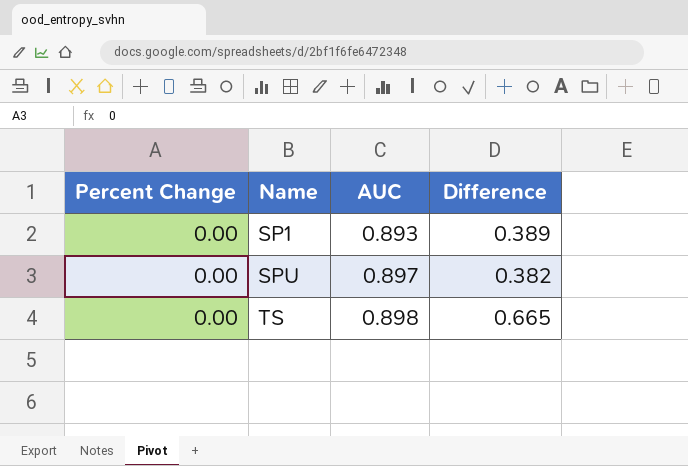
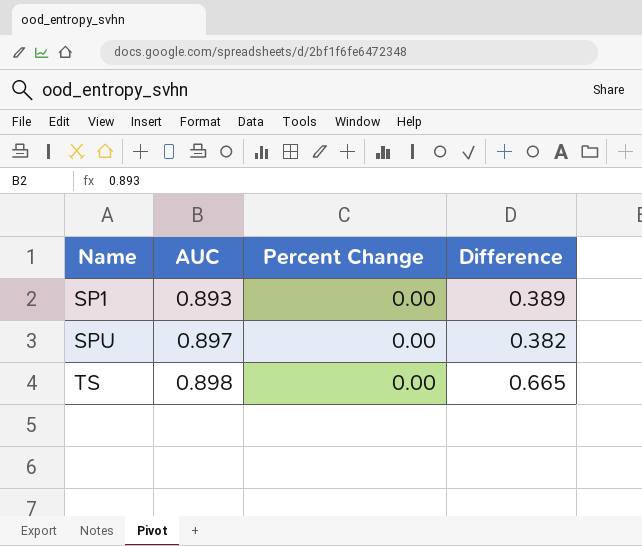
column Percent Change | position: 1 -> 3

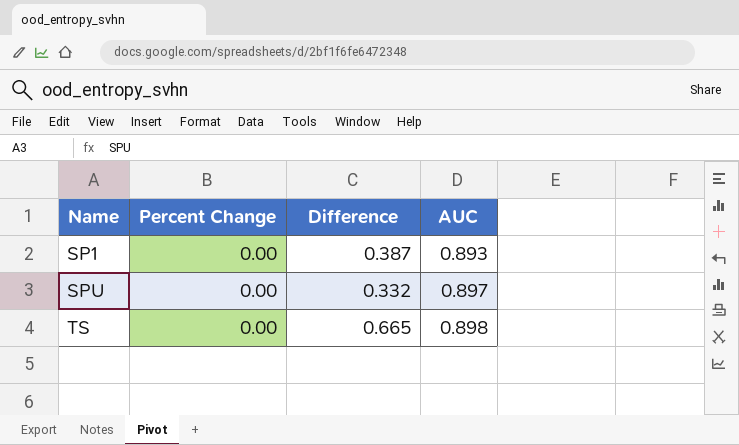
column AUC | position: 2 -> 4
SP1 | Difference: 0.389 -> 0.387
SPU | Difference: 0.382 -> 0.332

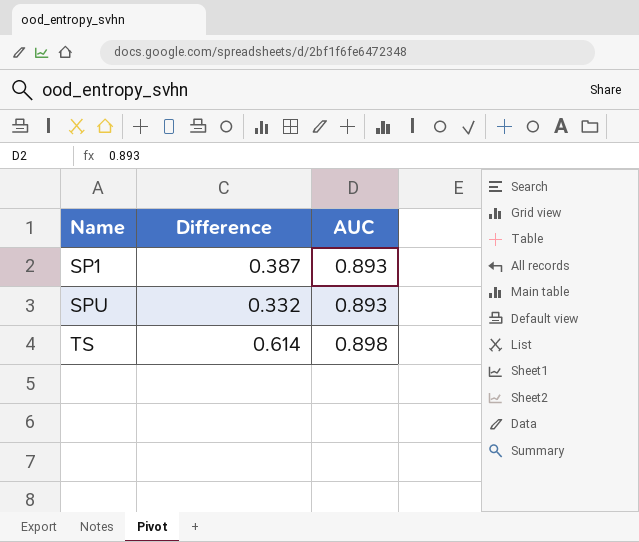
column Percent Change | position: 2 -> none
SPU | AUC: 0.897 -> 0.893
TS | Difference: 0.665 -> 0.614

